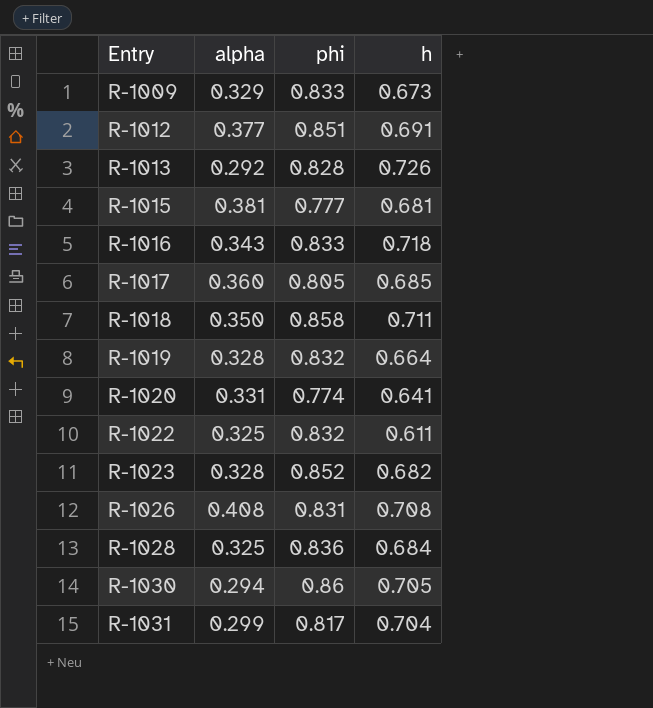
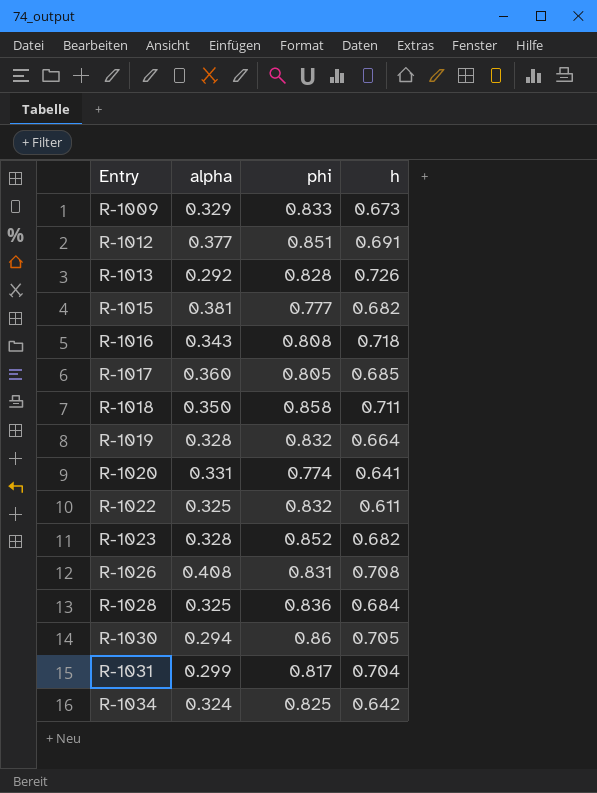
R-1015 | h: 0.681 -> 0.682
R-1016 | phi: 0.833 -> 0.808
row R-1034: none -> 0.324 | 0.825 | 0.642

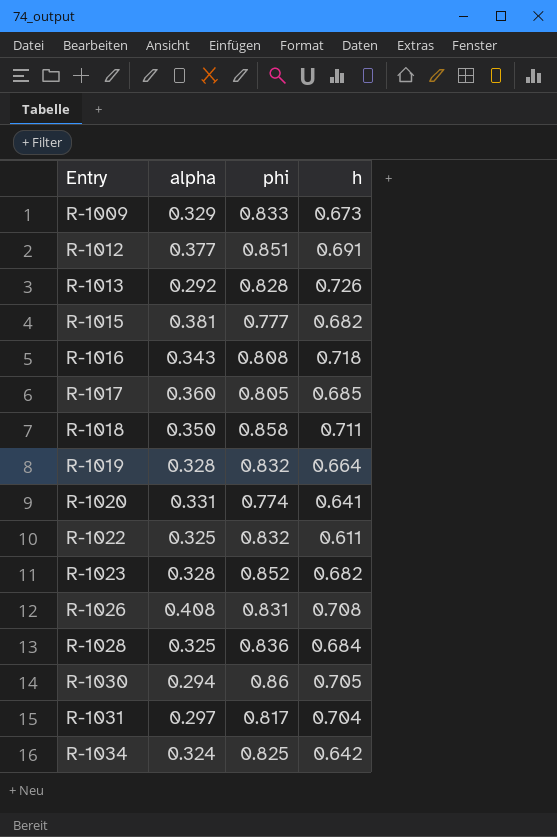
R-1031 | alpha: 0.299 -> 0.297

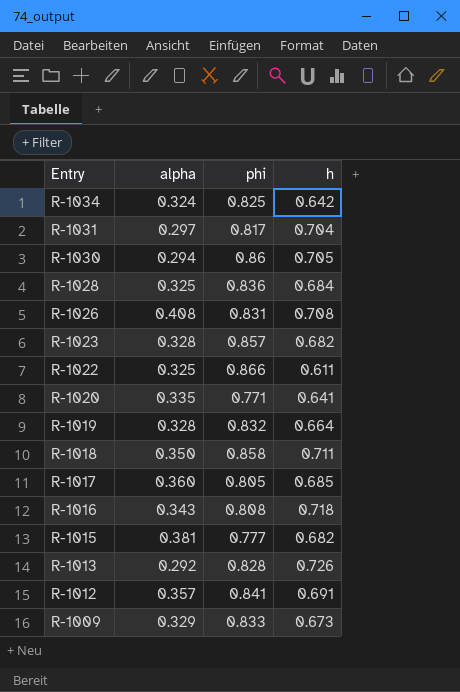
row order: Entry ascending -> Entry descending
R-1023 | phi: 0.852 -> 0.857
R-1022 | phi: 0.832 -> 0.866
R-1020 | alpha: 0.331 -> 0.335
R-1020 | phi: 0.774 -> 0.771
R-1012 | alpha: 0.377 -> 0.357
R-1012 | phi: 0.851 -> 0.841

